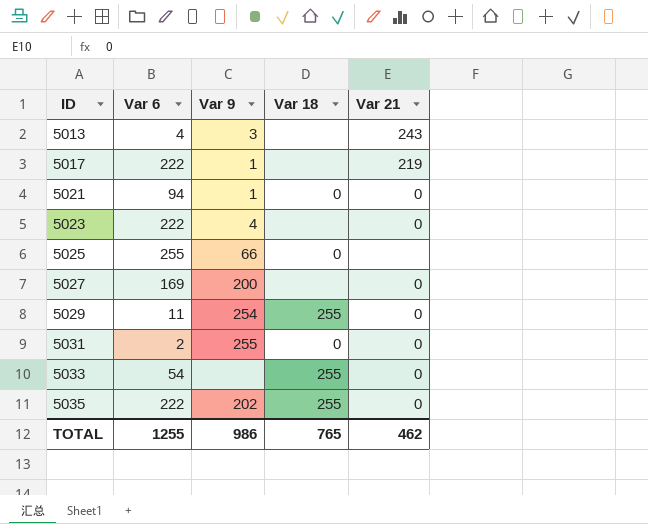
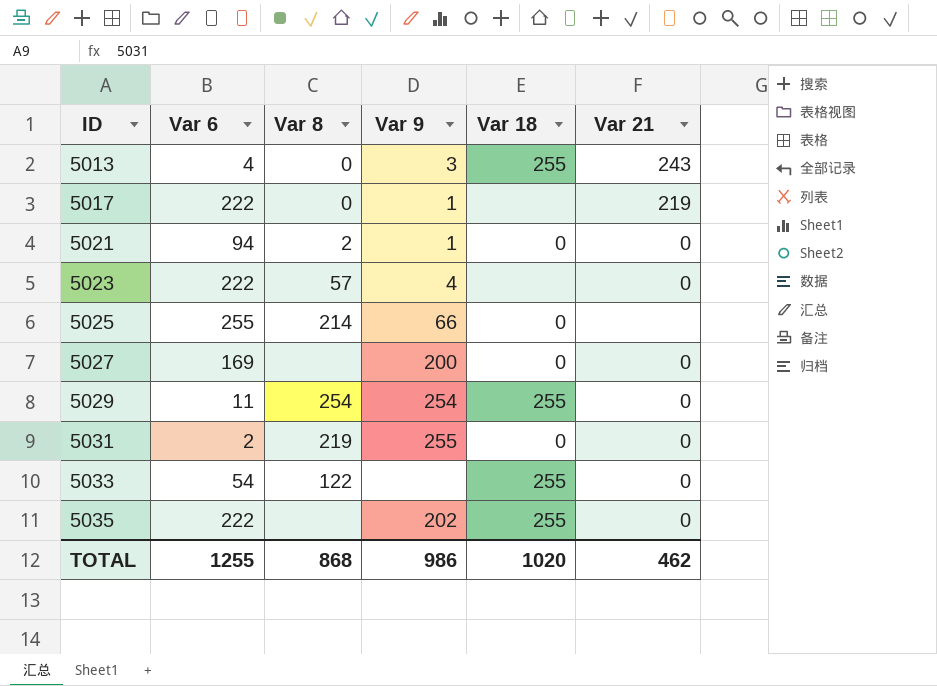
column Var 8 | position: none -> 3
5013 | Var 18: none -> 255
5027 | Var 18: none -> 0
TOTAL | Var 18: 765 -> 1020

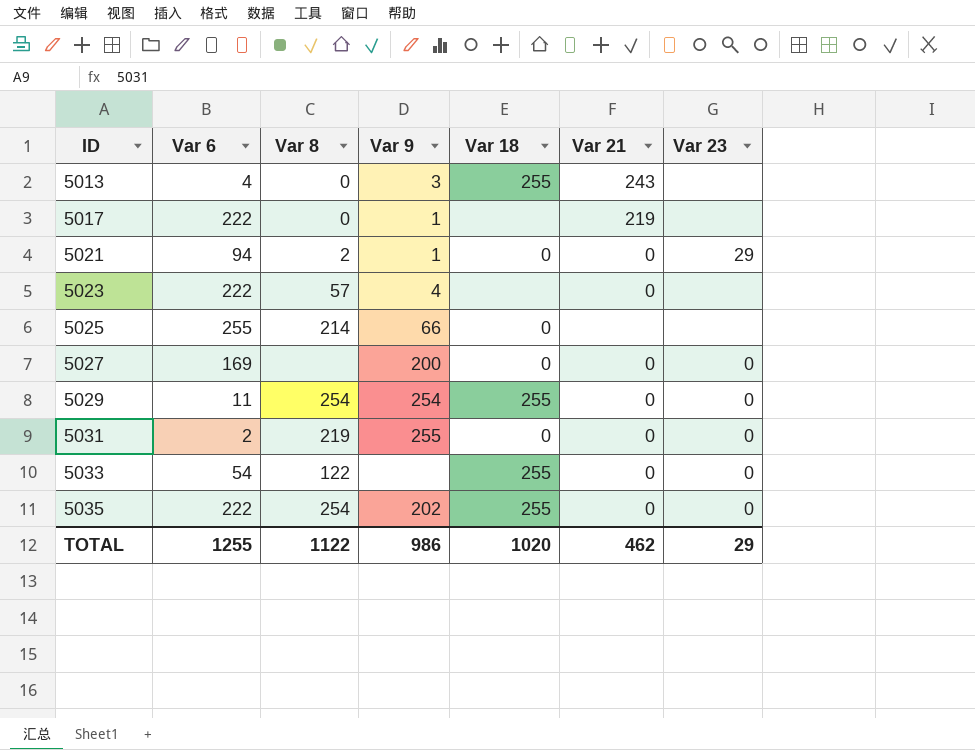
column Var 23 | position: none -> 7
5035 | Var 8: none -> 254
TOTAL | Var 8: 868 -> 1122

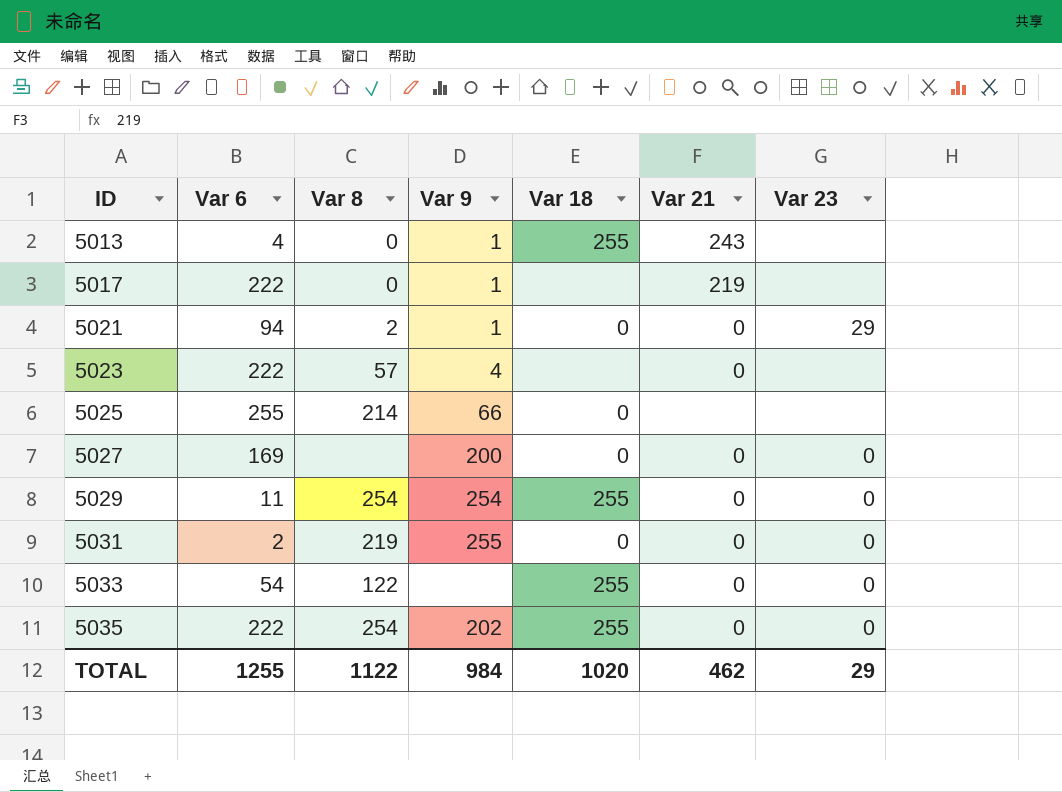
5013 | Var 9: 3 -> 1
TOTAL | Var 9: 986 -> 984

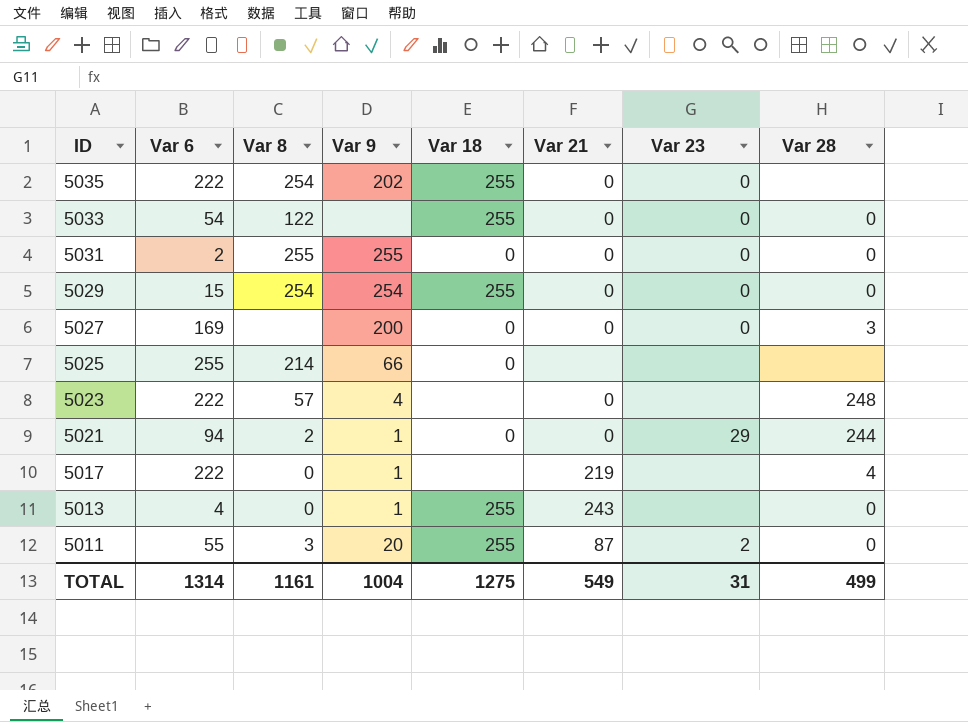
row order: ID ascending -> ID descending
column Var 28 | position: none -> 8
5031 | Var 8: 219 -> 255
5029 | Var 6: 11 -> 15
row 5011: none -> 55 | 3 | 20 | 255 | 87 | 2 | 0
TOTAL | Var 6: 1255 -> 1314
TOTAL | Var 8: 1122 -> 1161
TOTAL | Var 9: 984 -> 1004
TOTAL | Var 18: 1020 -> 1275
TOTAL | Var 21: 462 -> 549
TOTAL | Var 23: 29 -> 31

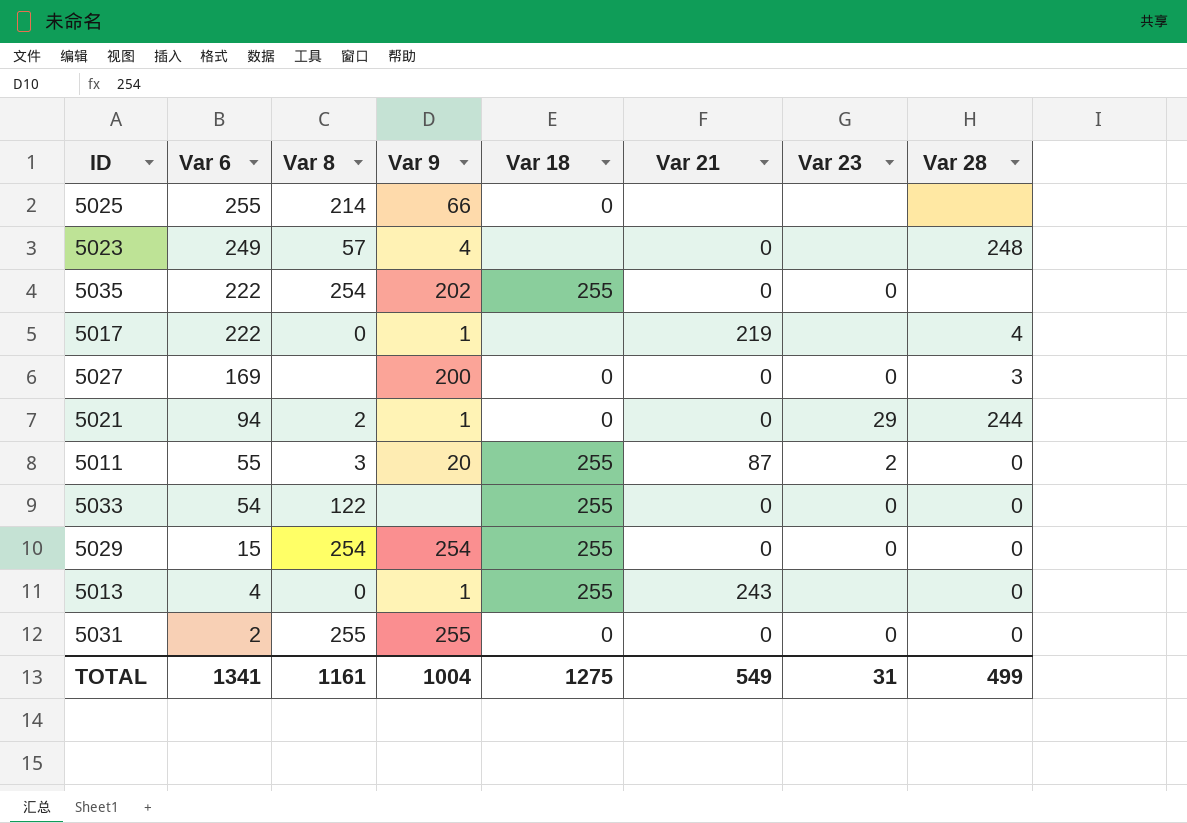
row order: ID descending -> Var 6 descending
5023 | Var 6: 222 -> 249
TOTAL | Var 6: 1314 -> 1341

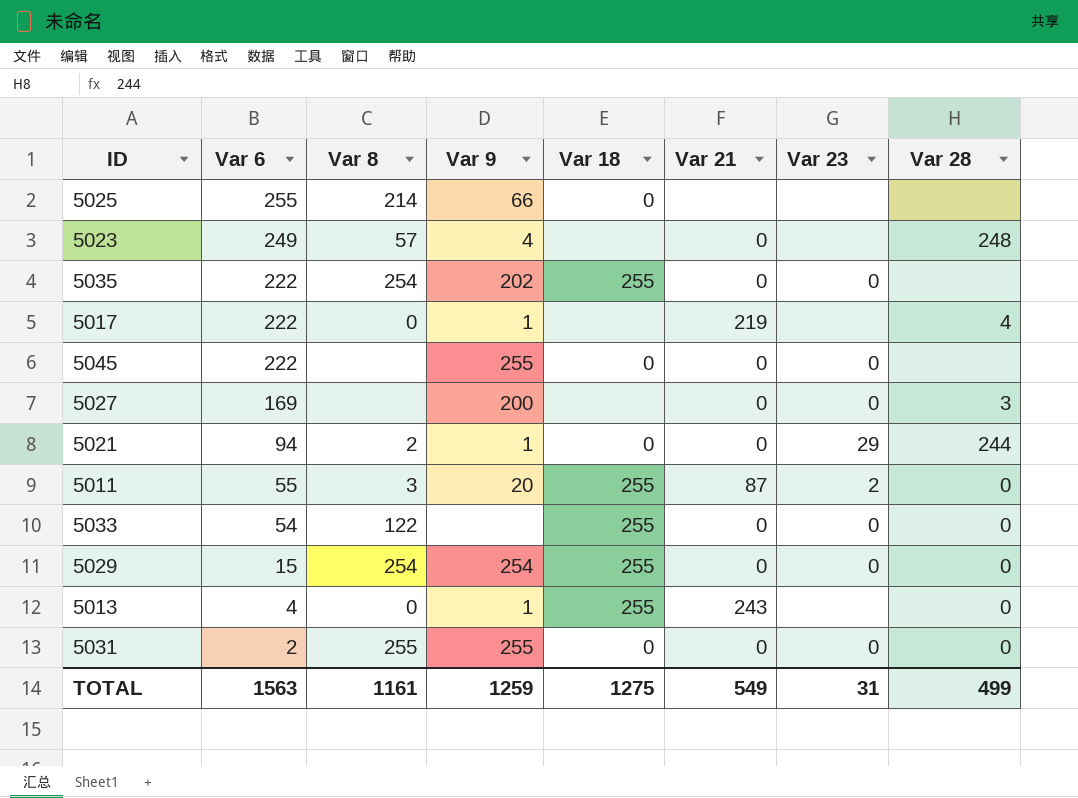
row 5045: none -> 222 | none | 255 | 0 | 0 | 0 | none
5027 | Var 18: 0 -> none
TOTAL | Var 6: 1341 -> 1563
TOTAL | Var 9: 1004 -> 1259

